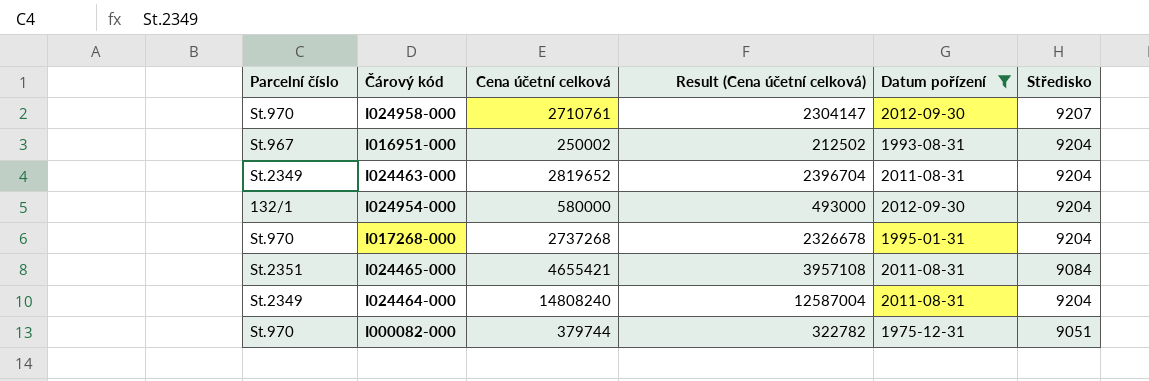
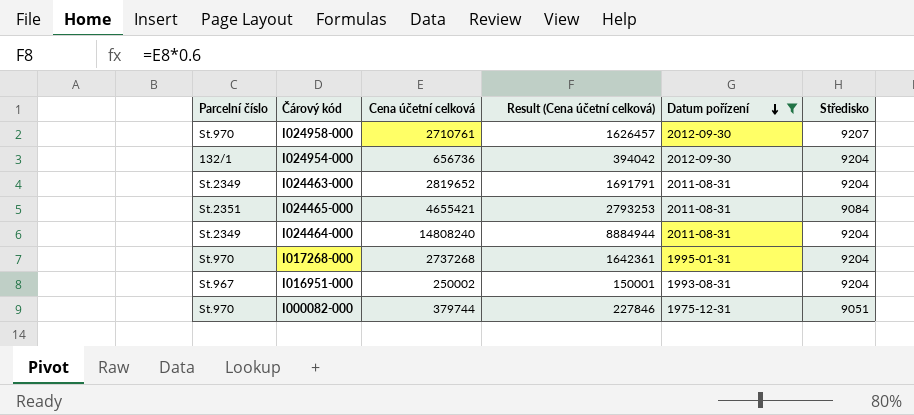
row order: none -> Datum pořízení descending
column Result (Cena účetní celková) | formula: [Cena účetní celková] * 0.85 -> [Cena účetní celková] * 0.6
I024954-000 | Cena účetní celková: 580000 -> 656736

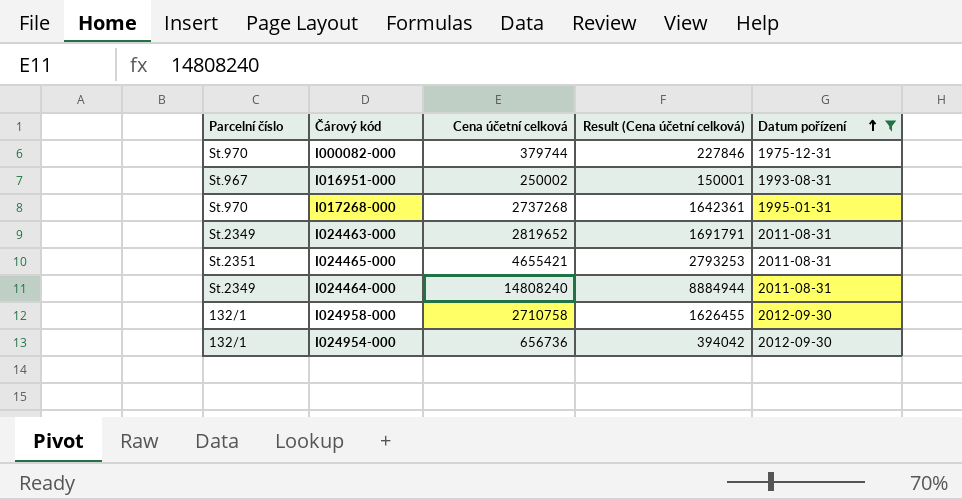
row order: Datum pořízení descending -> Datum pořízení ascending
column Středisko | position: 6 -> none
I024958-000 | Parcelní číslo: St.970 -> 132/1
I024958-000 | Cena účetní celková: 2710761 -> 2710758
I024958-000 | Result (Cena účetní celková): 1626457 -> 1626455

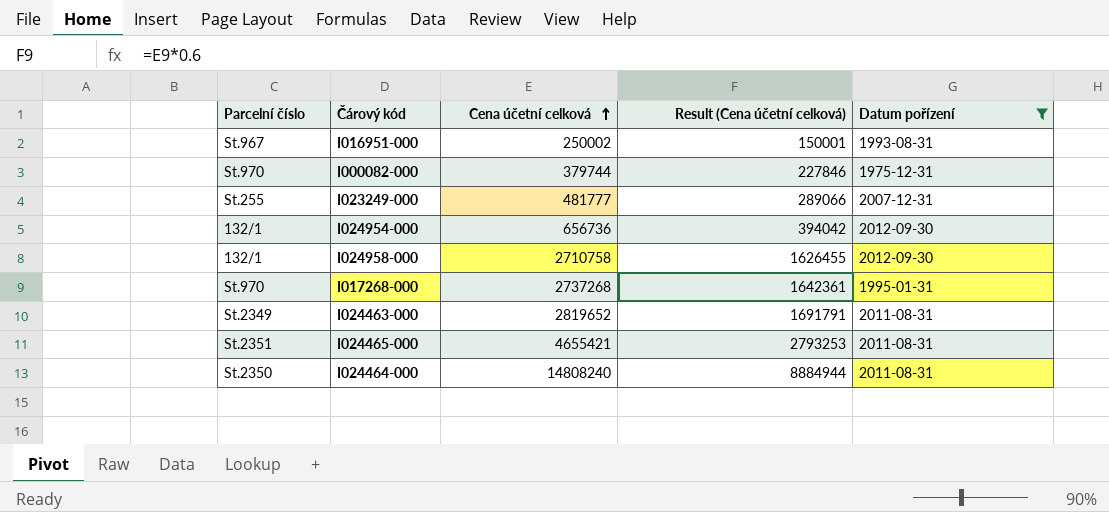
row order: Datum pořízení ascending -> Cena účetní celková ascending
row I023249-000: none -> St.255 | 481777 | 289066 | 2007-12-31
I024464-000 | Parcelní číslo: St.2349 -> St.2350

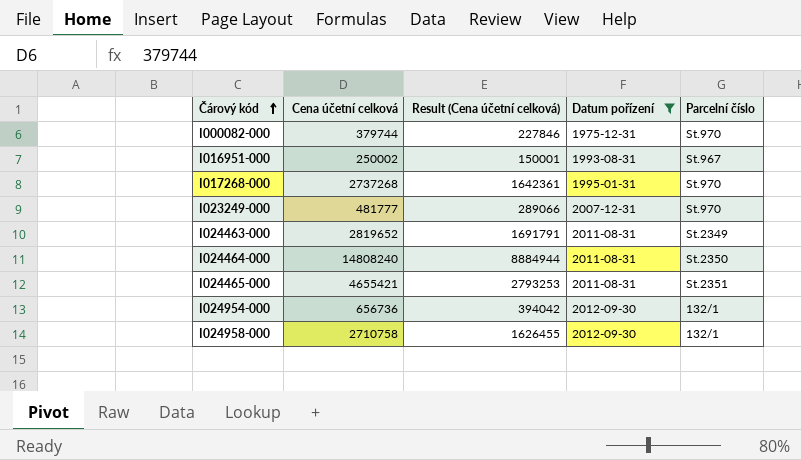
row order: Cena účetní celková ascending -> Čárový kód ascending
column Parcelní číslo | position: 1 -> 5
I023249-000 | Parcelní číslo: St.255 -> St.970

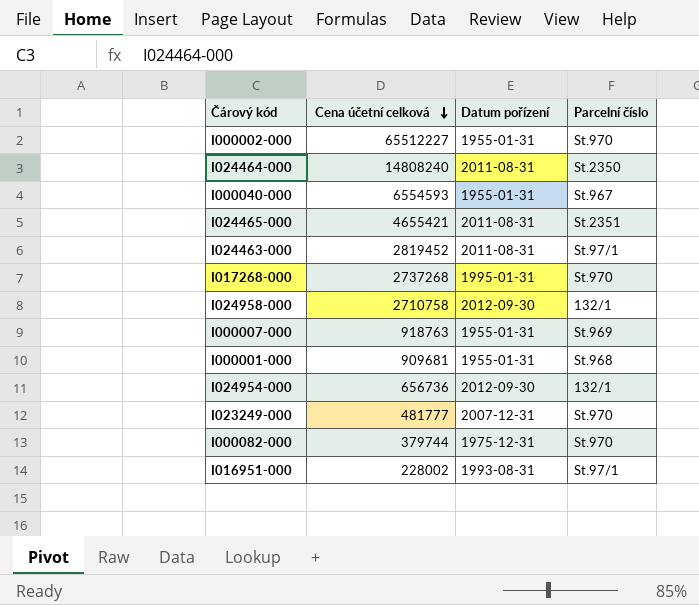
filter: Datum pořízení != 1955-01-31 -> none
row order: Čárový kód ascending -> Cena účetní celková descending
column Result (Cena účetní celková) | formula: [Cena účetní celková] * 0.6 -> none
I024463-000 | Cena účetní celková: 2819652 -> 2819452
I024463-000 | Parcelní číslo: St.2349 -> St.97/1
I016951-000 | Cena účetní celková: 250002 -> 228002
I016951-000 | Parcelní číslo: St.967 -> St.97/1

